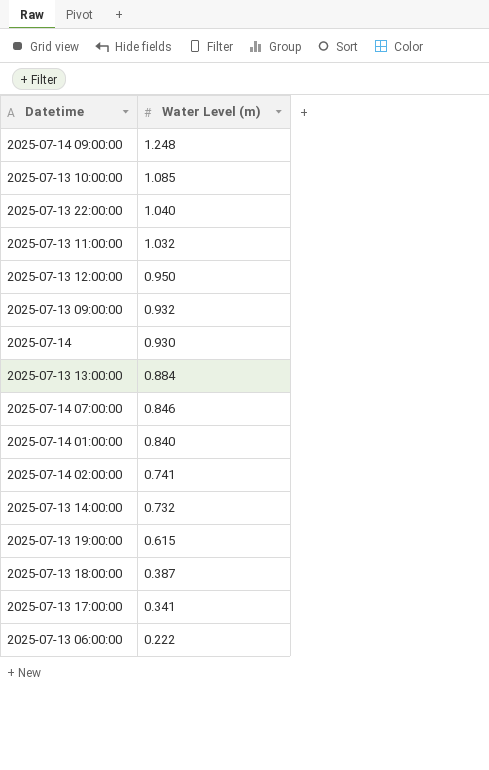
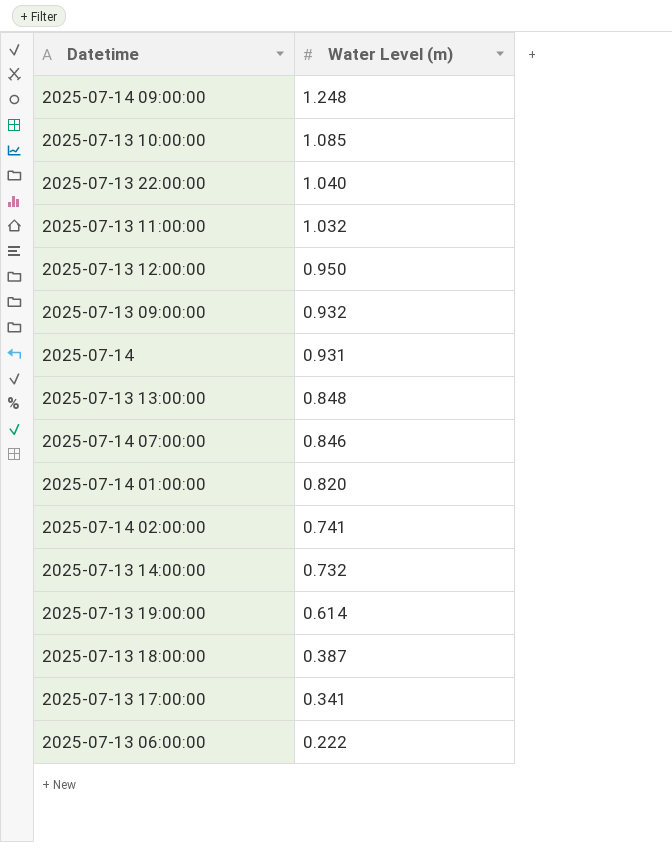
2025-07-14 | Water Level (m): 0.930 -> 0.931
2025-07-13 13:00:00 | Water Level (m): 0.884 -> 0.848
2025-07-14 01:00:00 | Water Level (m): 0.840 -> 0.820
2025-07-13 19:00:00 | Water Level (m): 0.615 -> 0.614

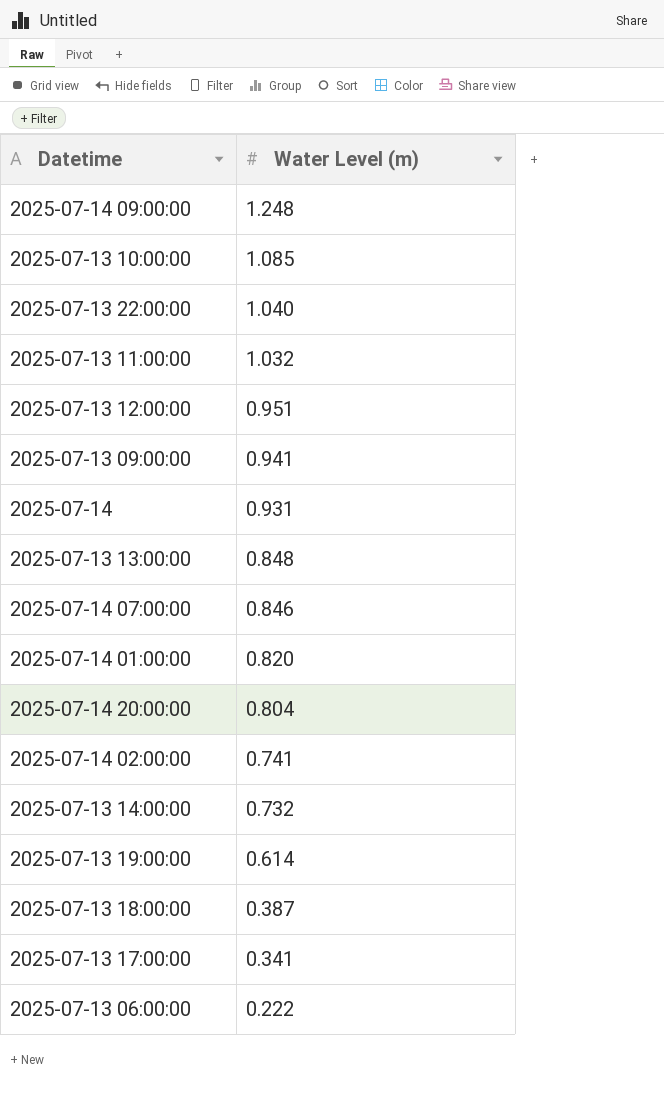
2025-07-13 12:00:00 | Water Level (m): 0.950 -> 0.951
2025-07-13 09:00:00 | Water Level (m): 0.932 -> 0.941
row 2025-07-14 20:00:00: none -> 0.804

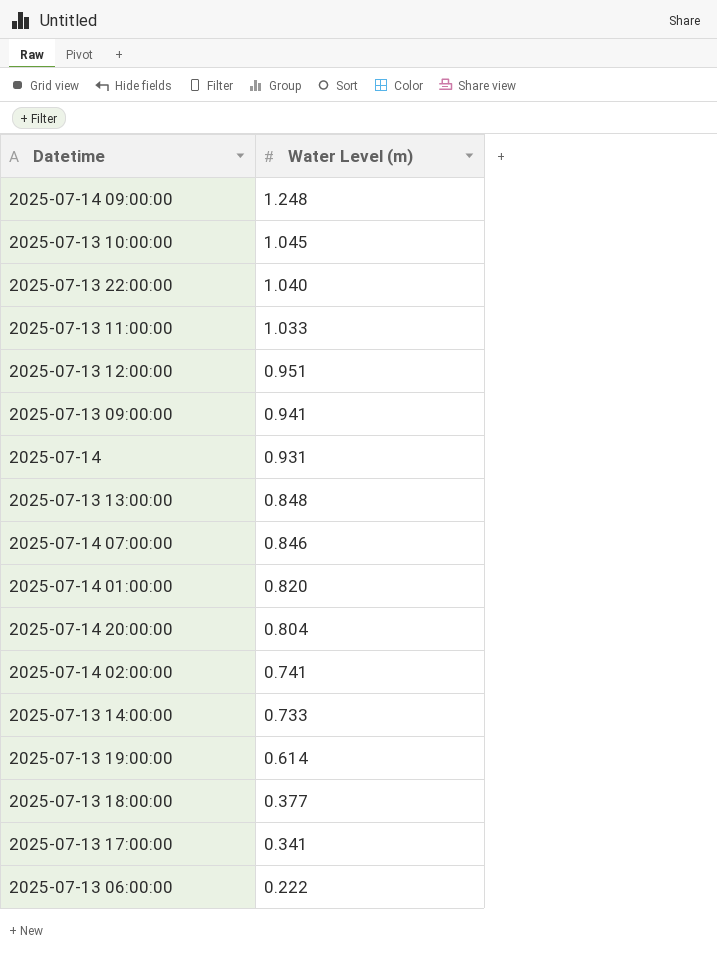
2025-07-13 10:00:00 | Water Level (m): 1.085 -> 1.045
2025-07-13 11:00:00 | Water Level (m): 1.032 -> 1.033
2025-07-13 14:00:00 | Water Level (m): 0.732 -> 0.733
2025-07-13 18:00:00 | Water Level (m): 0.387 -> 0.377

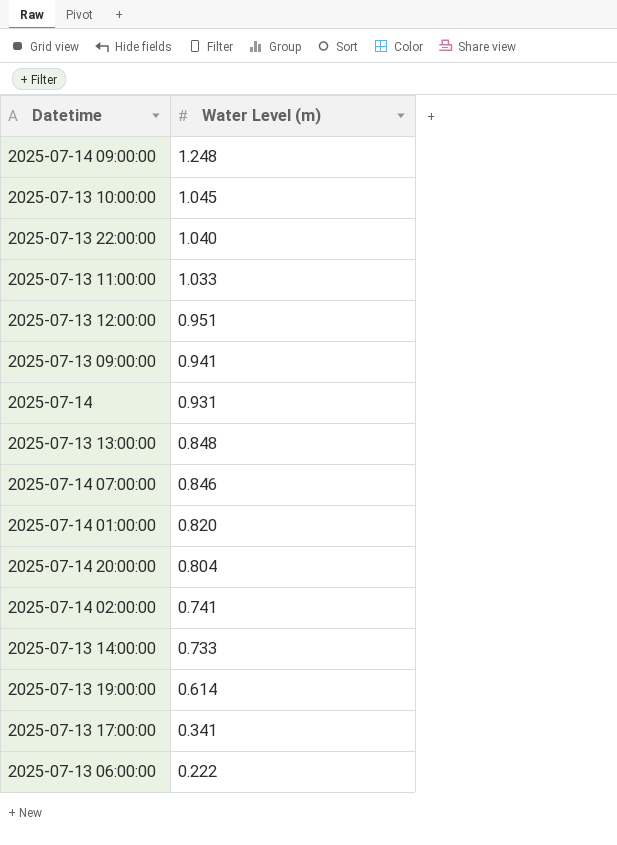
row 2025-07-13 18:00:00: 0.377 -> none

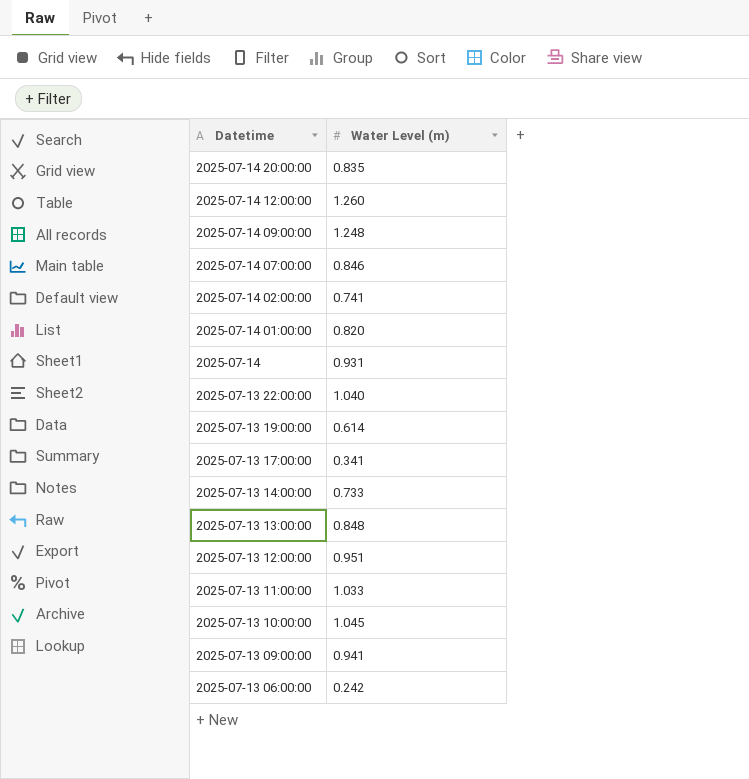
row order: Water Level (m) descending -> Datetime descending
2025-07-14 20:00:00 | Water Level (m): 0.804 -> 0.835
row 2025-07-14 12:00:00: none -> 1.260
2025-07-13 06:00:00 | Water Level (m): 0.222 -> 0.242

